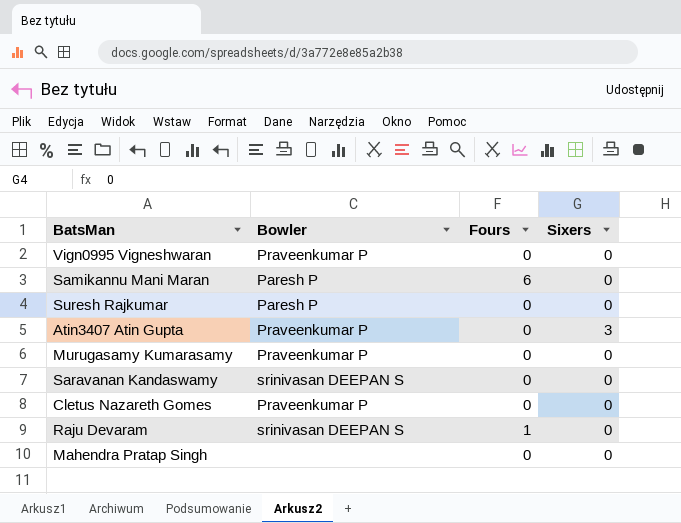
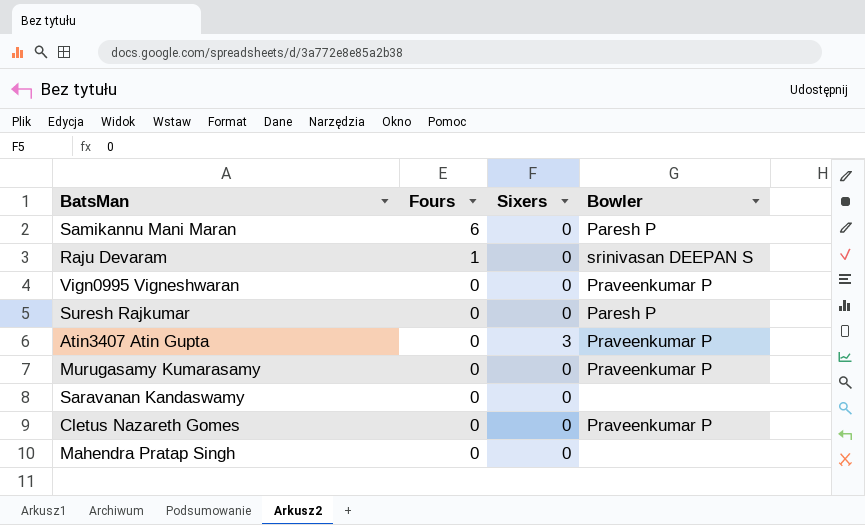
row order: none -> Fours descending
column Bowler | position: 2 -> 4
Saravanan Kandaswamy | Bowler: srinivasan DEEPAN S -> none

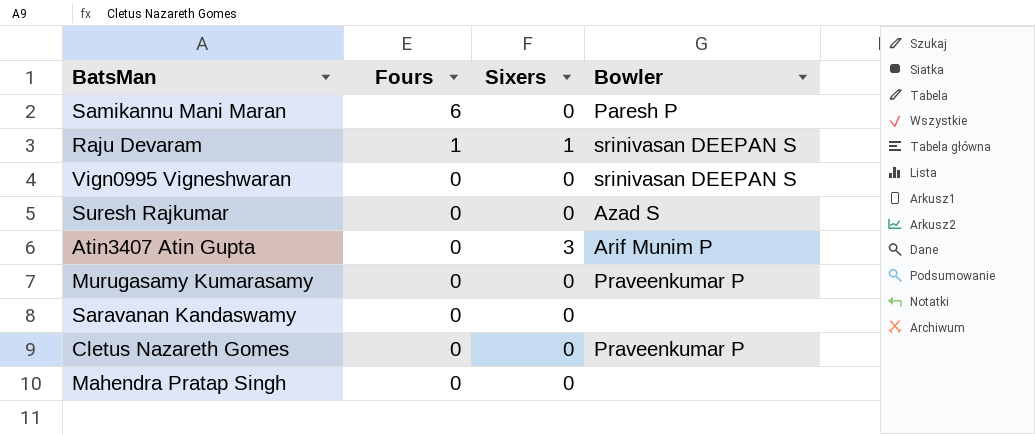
Raju Devaram | Sixers: 0 -> 1
Vign0995 Vigneshwaran | Bowler: Praveenkumar P -> srinivasan DEEPAN S
Suresh Rajkumar | Bowler: Paresh P -> Azad S
Atin3407 Atin Gupta | Bowler: Praveenkumar P -> Arif Munim P

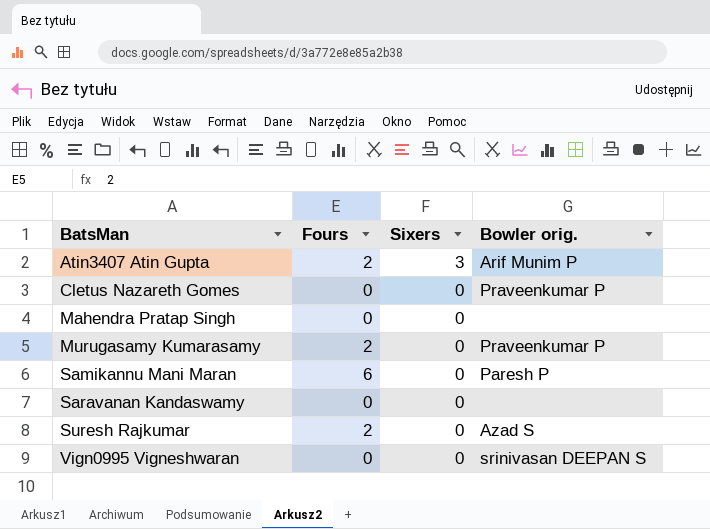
row order: Fours descending -> BatsMan ascending
column name: Bowler -> Bowler orig.
row Raju Devaram: 1 | 1 | srinivasan DEEPAN S -> none
Atin3407 Atin Gupta | Fours: 0 -> 2
Murugasamy Kumarasamy | Fours: 0 -> 2
Suresh Rajkumar | Fours: 0 -> 2

